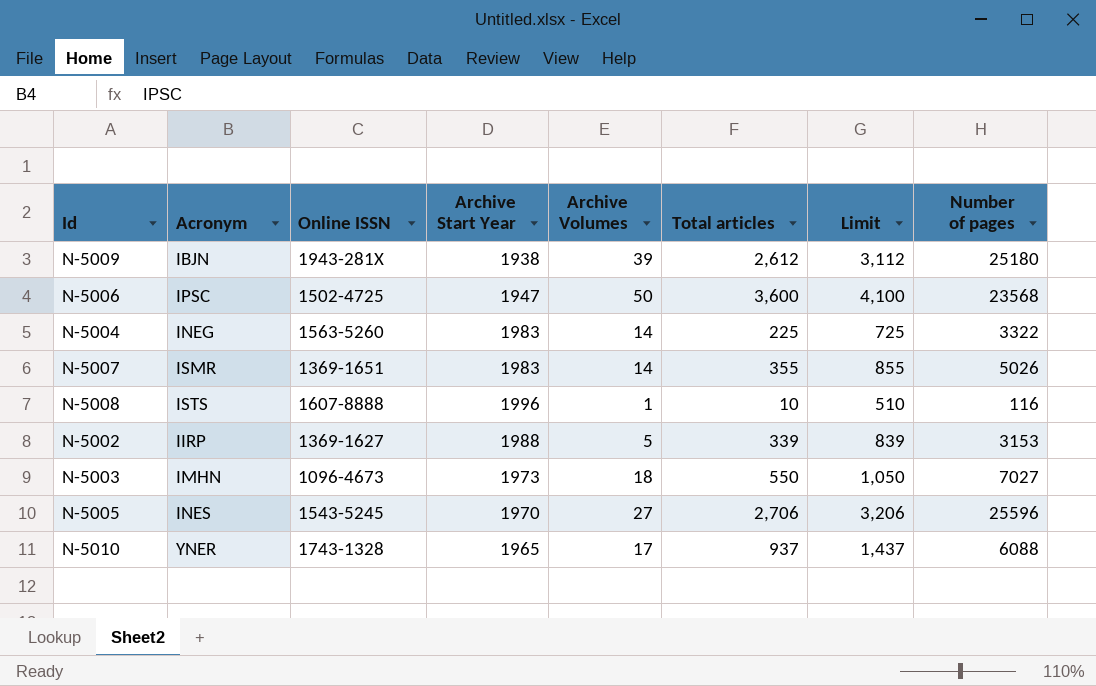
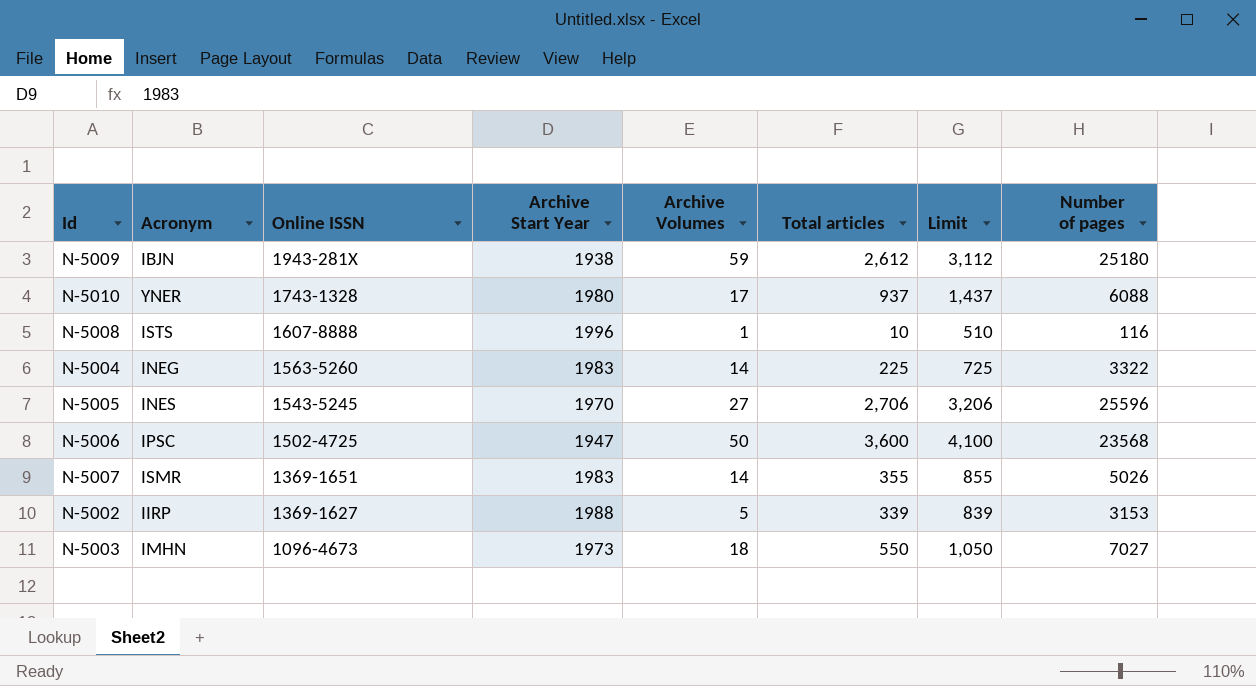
row order: none -> Online ISSN descending
N-5009 | Archive Volumes: 39 -> 59
N-5010 | Archive Start Year: 1965 -> 1980

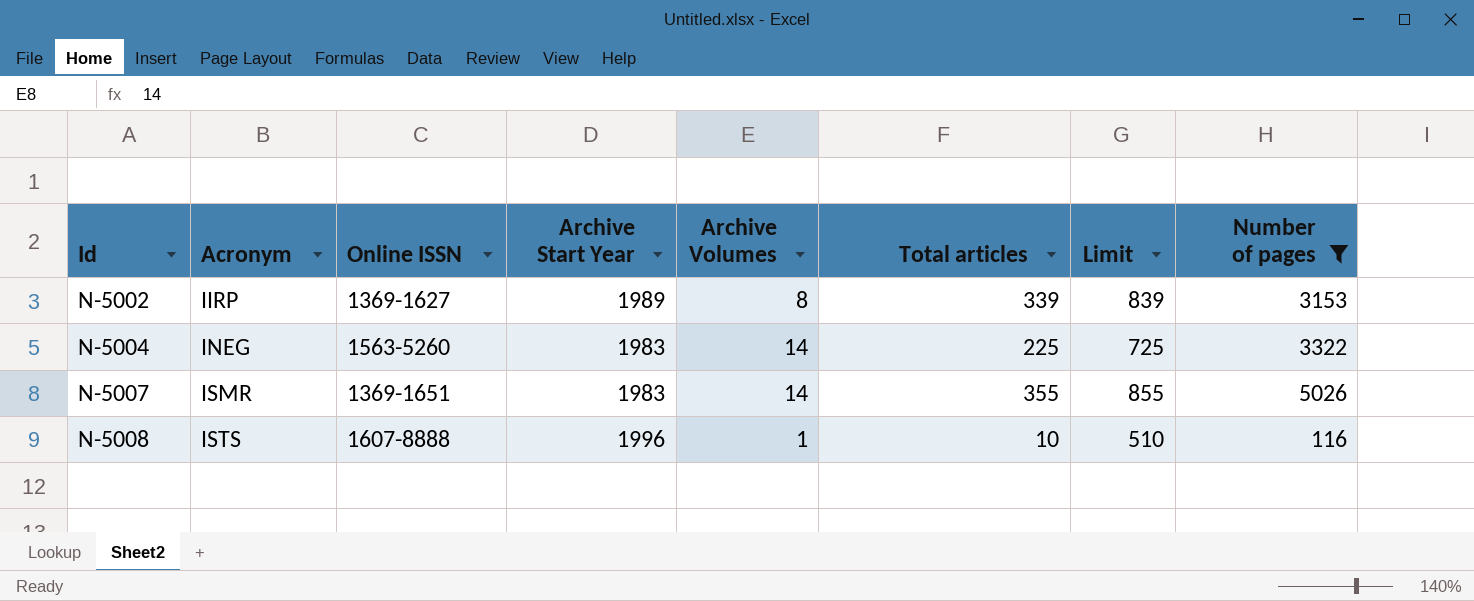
filter: none -> Number of pages <= 5026
row order: Online ISSN descending -> Id ascending
N-5002 | Archive Start Year: 1988 -> 1989
N-5002 | Archive Volumes: 5 -> 8

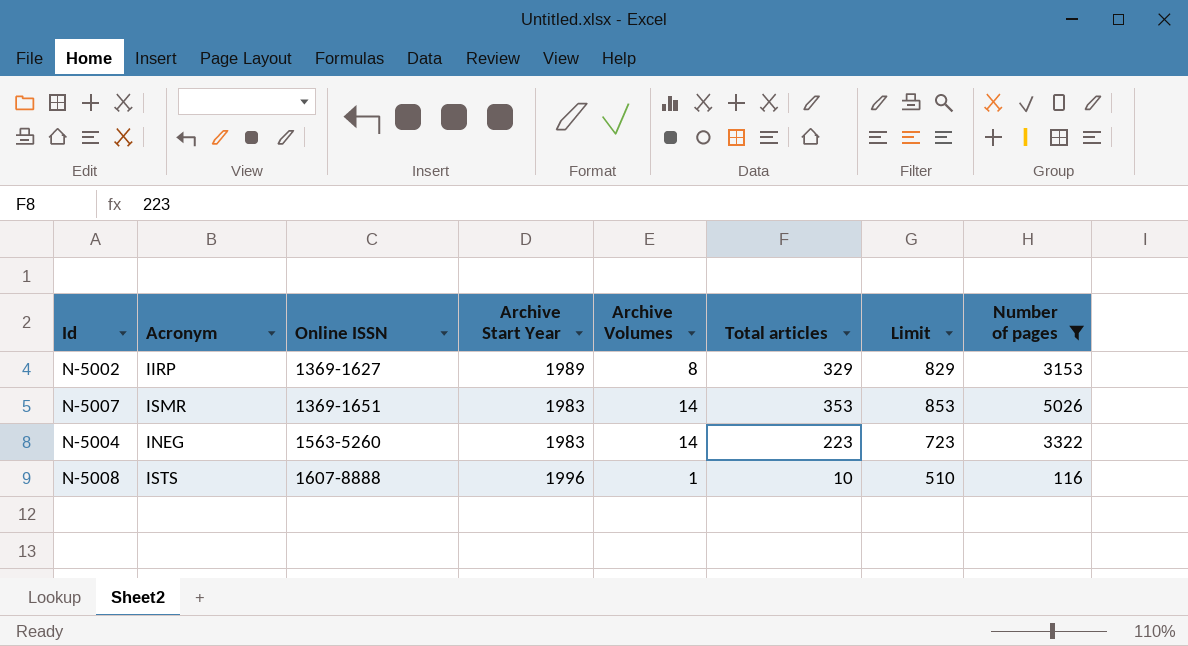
row order: Id ascending -> Online ISSN ascending
N-5002 | Total articles: 339 -> 329
N-5002 | Limit: 839 -> 829
N-5007 | Total articles: 355 -> 353
N-5007 | Limit: 855 -> 853
N-5004 | Total articles: 225 -> 223
N-5004 | Limit: 725 -> 723

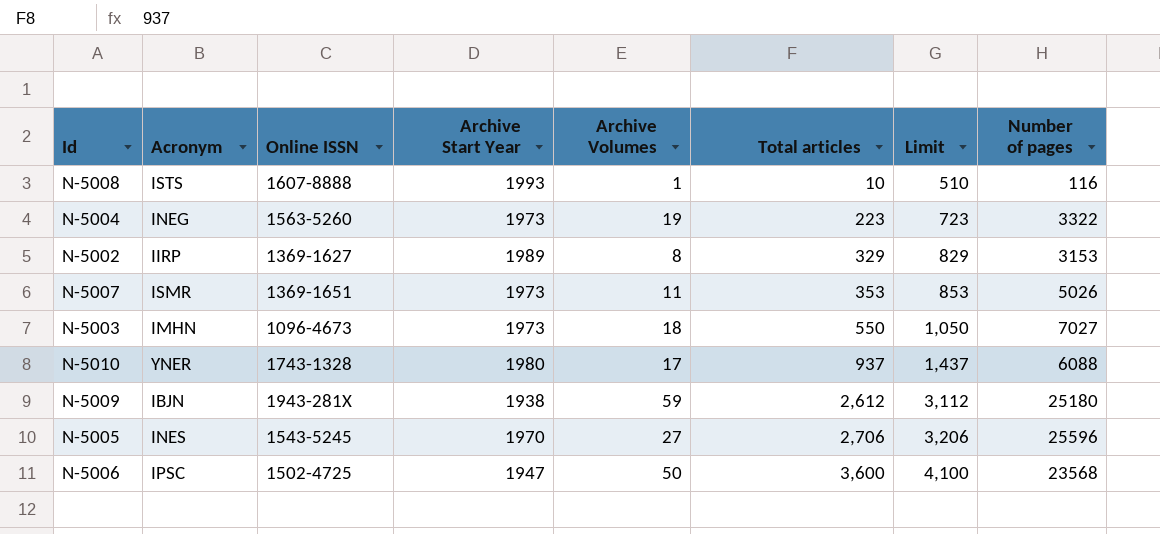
filter: Number of pages <= 5026 -> none
row order: Online ISSN ascending -> Total articles ascending
N-5008 | Archive Start Year: 1996 -> 1993
N-5004 | Archive Start Year: 1983 -> 1973
N-5004 | Archive Volumes: 14 -> 19
N-5007 | Archive Start Year: 1983 -> 1973
N-5007 | Archive Volumes: 14 -> 11

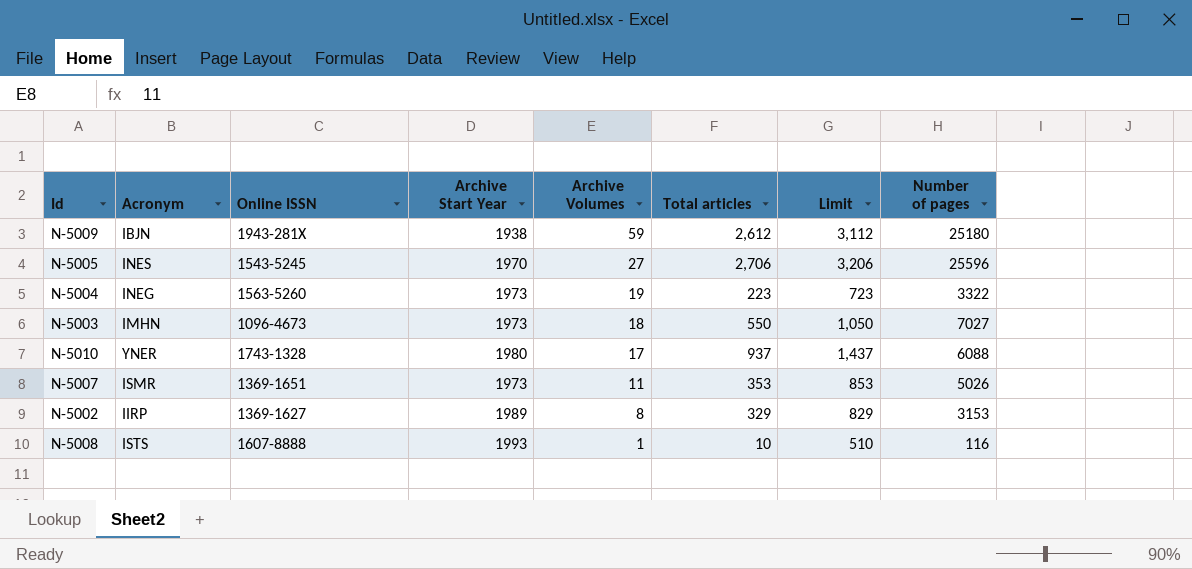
row order: Total articles ascending -> Archive Volumes descending
row N-5006: IPSC | 1502-4725 | 1947 | 50 | 3,600 | 4,100 | 23568 -> none

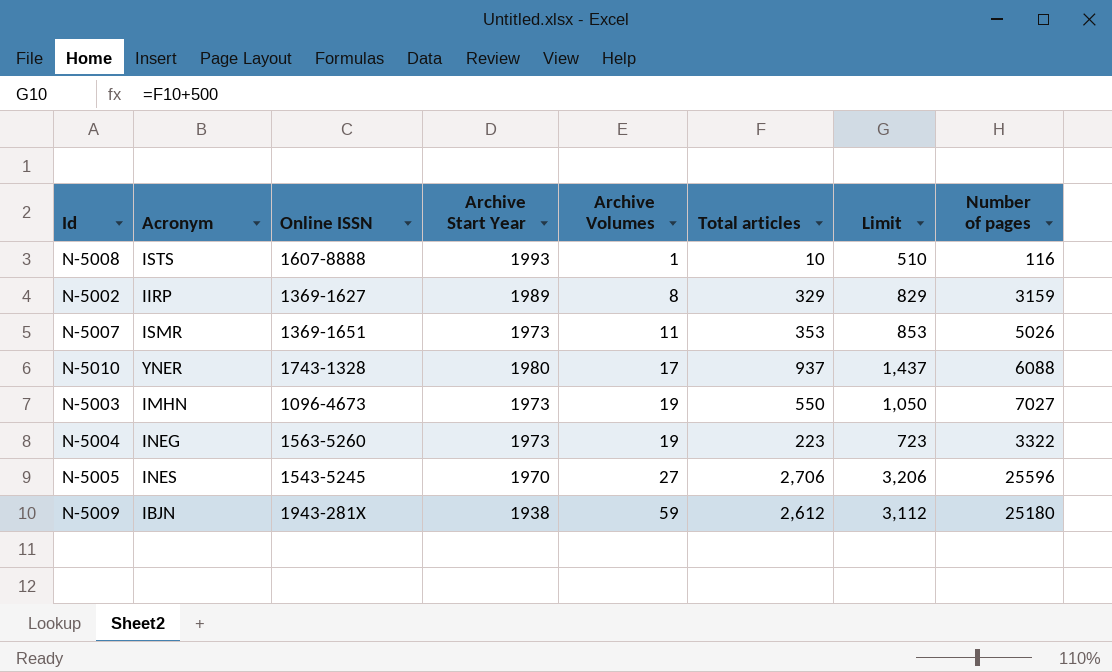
row order: Archive Volumes descending -> Archive Volumes ascending
N-5002 | Number of pages: 3153 -> 3159
N-5003 | Archive Volumes: 18 -> 19

